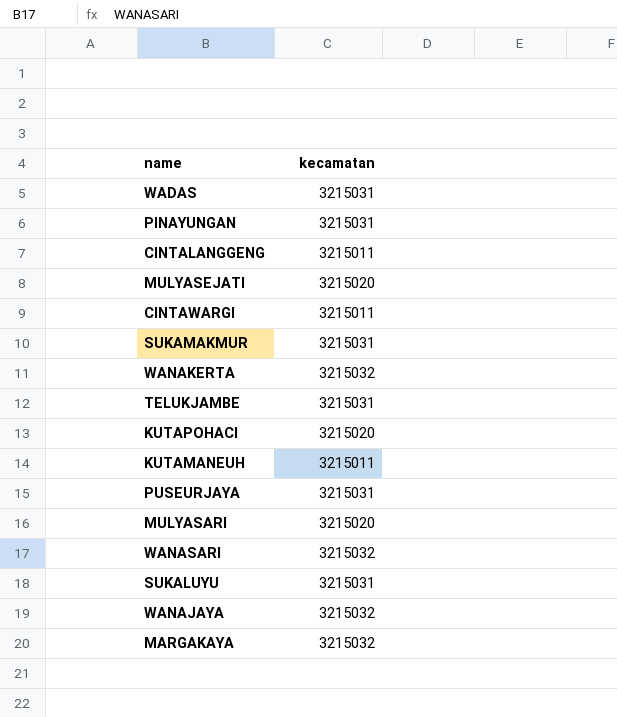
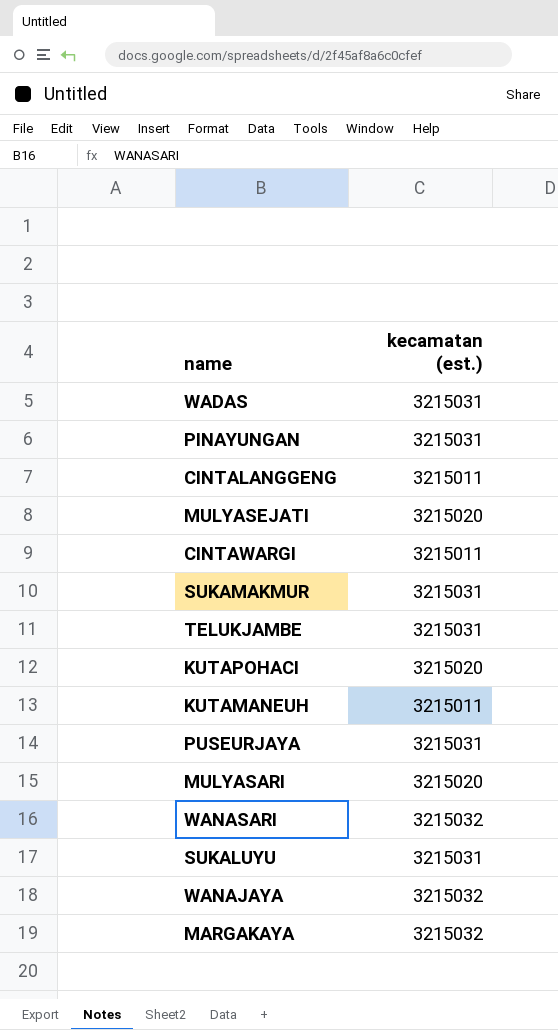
column name: kecamatan -> kecamatan (est.)
row WANAKERTA: 3215032 -> none

